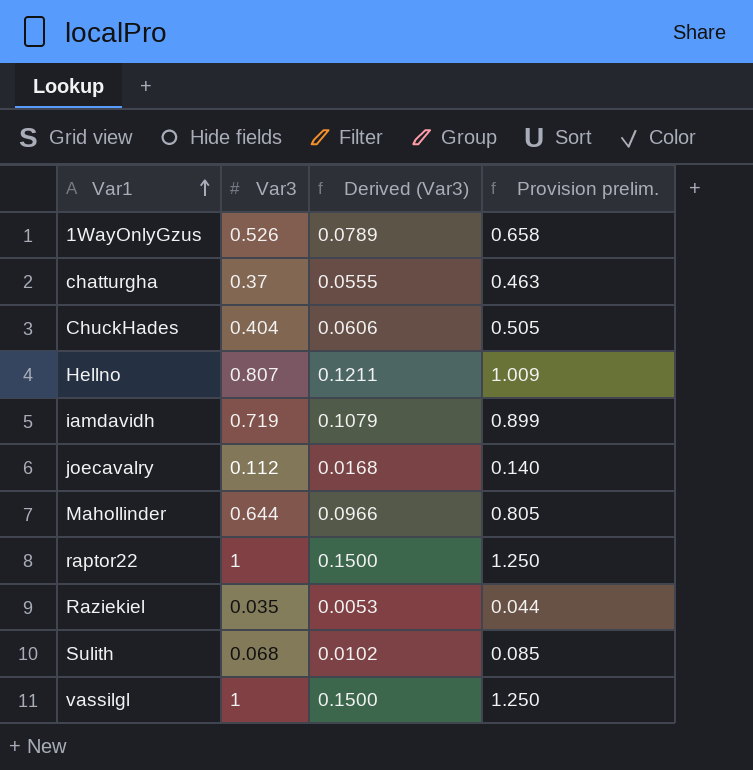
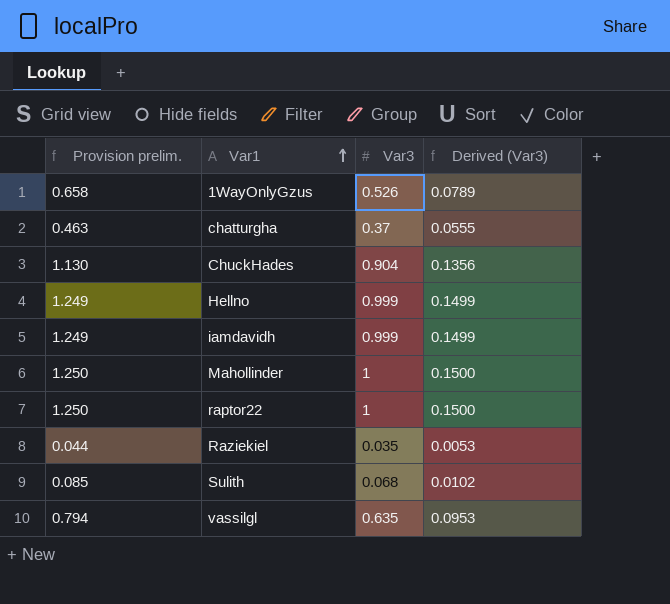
column Provision prelim. | position: 4 -> 1
row joecavalry: 0.112 | 0.0168 | 0.140 -> none
ChuckHades | Provision prelim.: 0.505 -> 1.130
ChuckHades | Var3: 0.404 -> 0.904
ChuckHades | Derived (Var3): 0.0606 -> 0.1356
Hellno | Provision prelim.: 1.009 -> 1.249
Hellno | Var3: 0.807 -> 0.999
Hellno | Derived (Var3): 0.1211 -> 0.1499
iamdavidh | Provision prelim.: 0.899 -> 1.249
iamdavidh | Var3: 0.719 -> 0.999
iamdavidh | Derived (Var3): 0.1079 -> 0.1499
Mahollinder | Provision prelim.: 0.805 -> 1.250
Mahollinder | Var3: 0.644 -> 1
Mahollinder | Derived (Var3): 0.0966 -> 0.1500
vassilgl | Provision prelim.: 1.250 -> 0.794
vassilgl | Var3: 1 -> 0.635
vassilgl | Derived (Var3): 0.1500 -> 0.0953

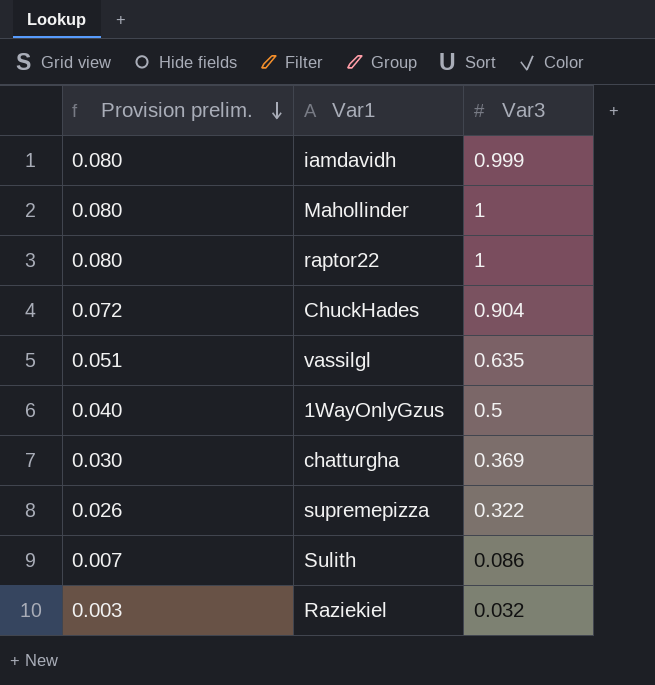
row order: Var1 ascending -> Provision prelim. descending
column Derived (Var3) | formula: [Var3] * 0.15 -> none
column Provision prelim. | formula: [Var3] * 1.25 -> [Var3] * 0.08
row Hellno: 1.249 | 0.999 | 0.1499 -> none
1WayOnlyGzus | Var3: 0.526 -> 0.5
chatturgha | Var3: 0.37 -> 0.369
row supremepizza: none -> 0.026 | 0.322
Sulith | Var3: 0.068 -> 0.086
Raziekiel | Var3: 0.035 -> 0.032

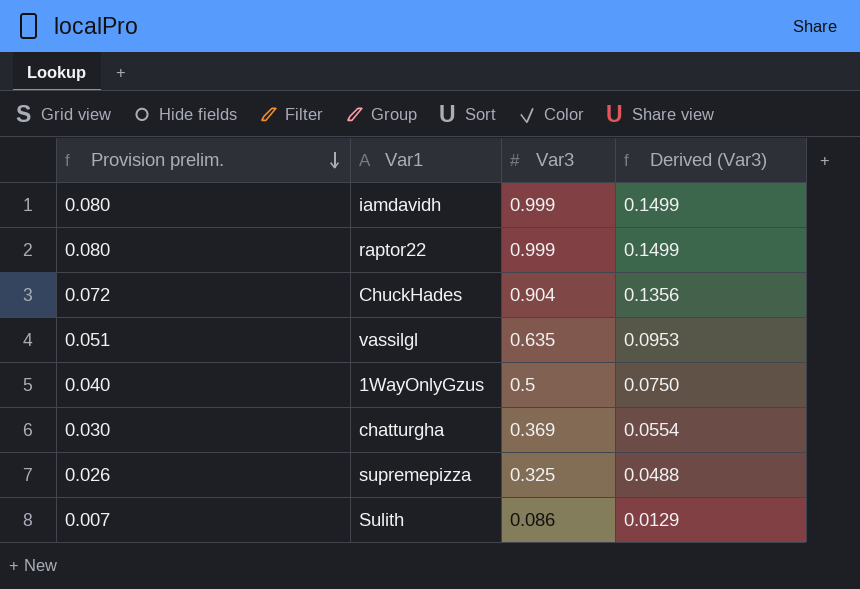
column Derived (Var3) | formula: none -> [Var3] * 0.15
row Mahollinder: 0.080 | 1 -> none
row Raziekiel: 0.003 | 0.032 -> none
raptor22 | Var3: 1 -> 0.999
supremepizza | Var3: 0.322 -> 0.325

